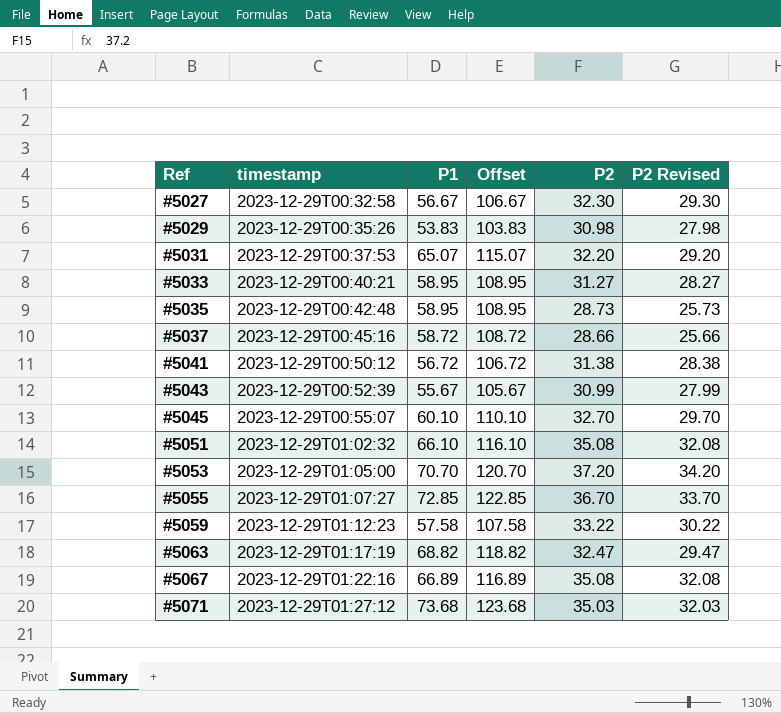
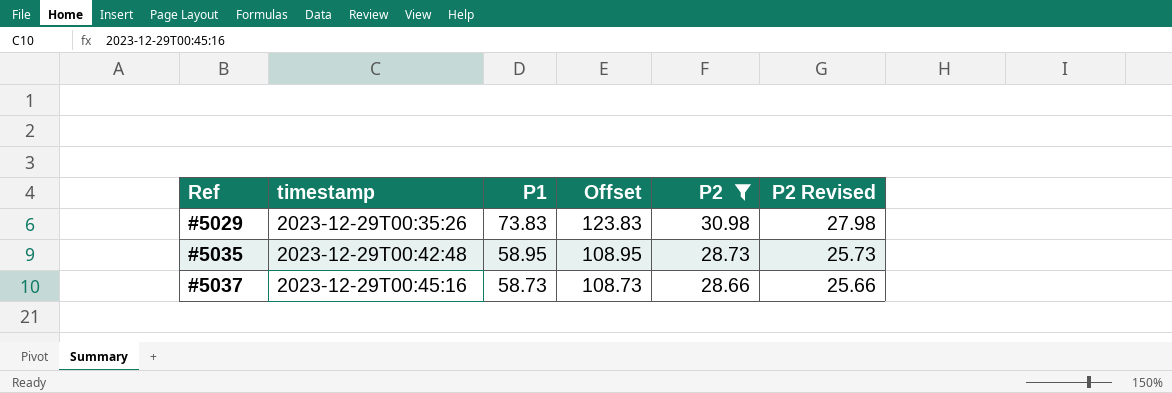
filter: none -> P2 <= 30.98
#5029 | P1: 53.83 -> 73.83
#5029 | Offset: 103.83 -> 123.83
#5037 | P1: 58.72 -> 58.73
#5037 | Offset: 108.72 -> 108.73

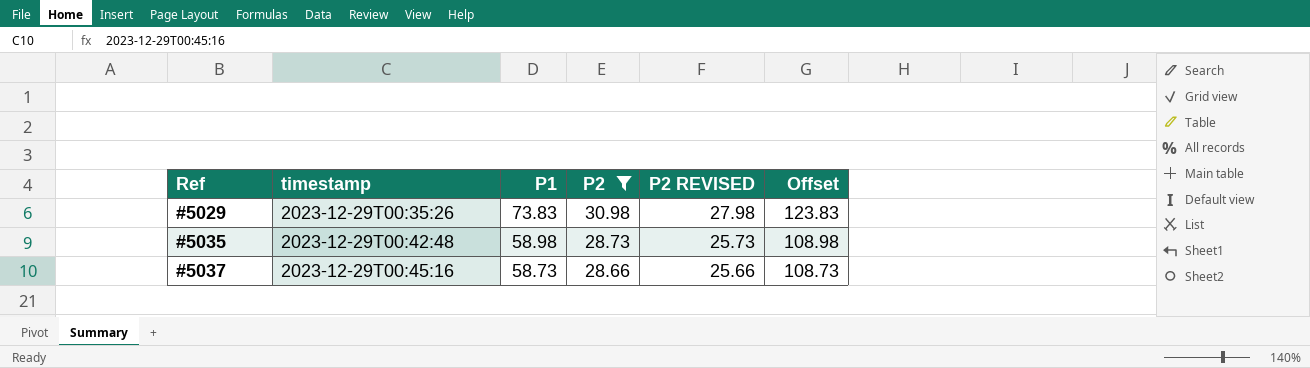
column name: P2 Revised -> P2 REVISED
column Offset | position: 4 -> 6
#5035 | P1: 58.95 -> 58.98
#5035 | Offset: 108.95 -> 108.98

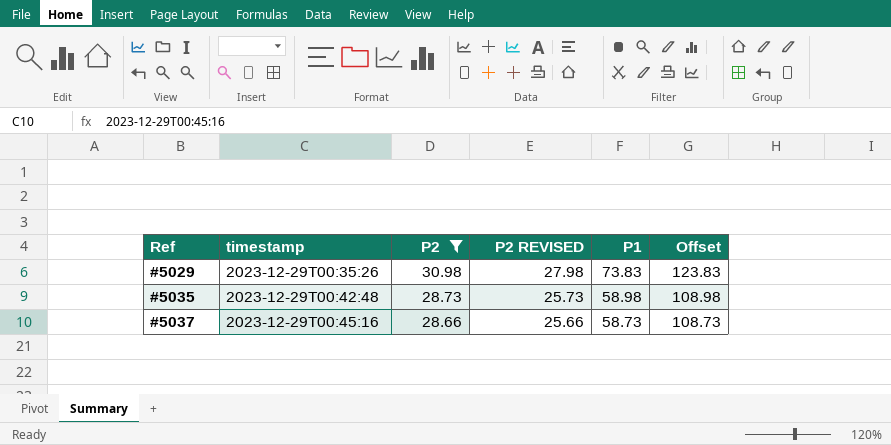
column P1 | position: 3 -> 5

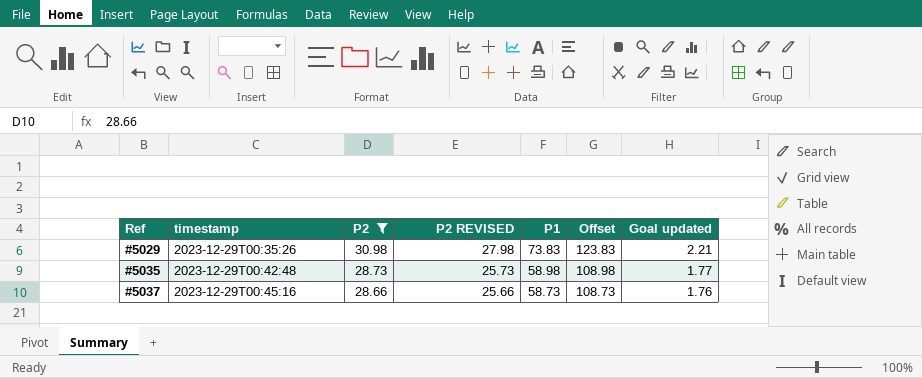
column Goal updated | formula: none -> [P1] * 0.03

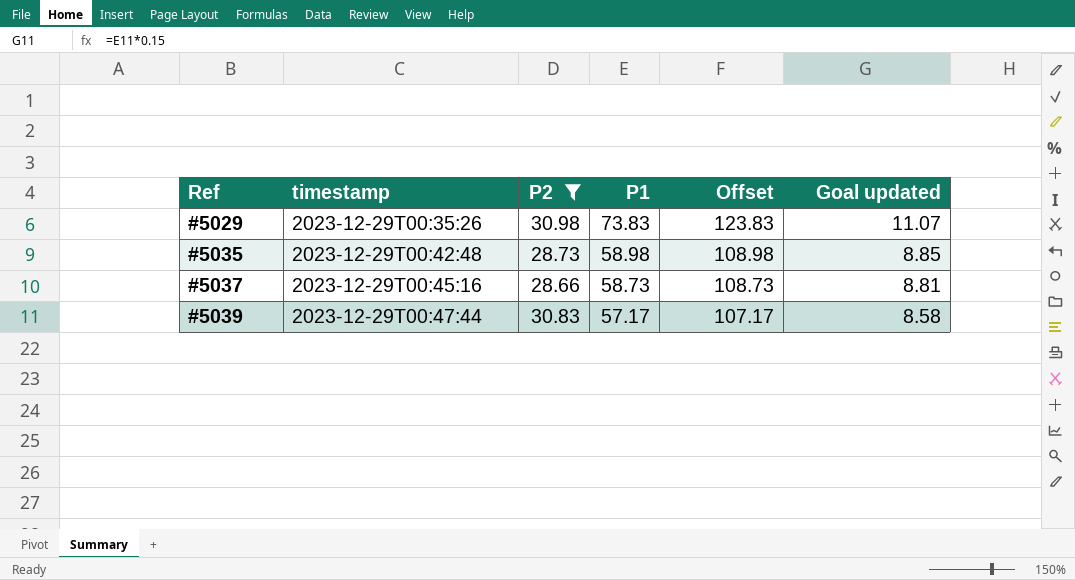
column P2 REVISED | formula: [P2] - 3 -> none
column Goal updated | formula: [P1] * 0.03 -> [P1] * 0.15
row #5039: none -> 2023-12-29T00:47:44 | 30.83 | 57.17 | 107.17 | 8.58

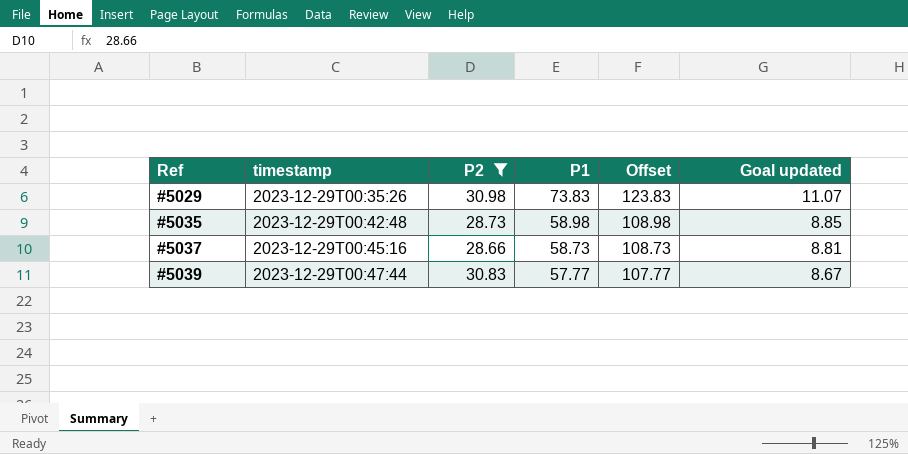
#5039 | P1: 57.17 -> 57.77
#5039 | Offset: 107.17 -> 107.77
#5039 | Goal updated: 8.58 -> 8.67

